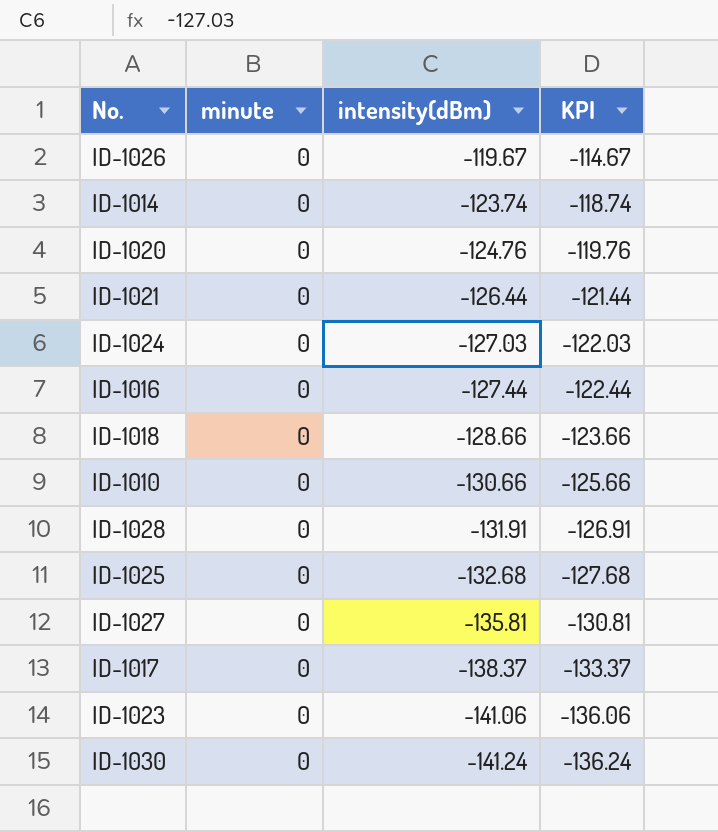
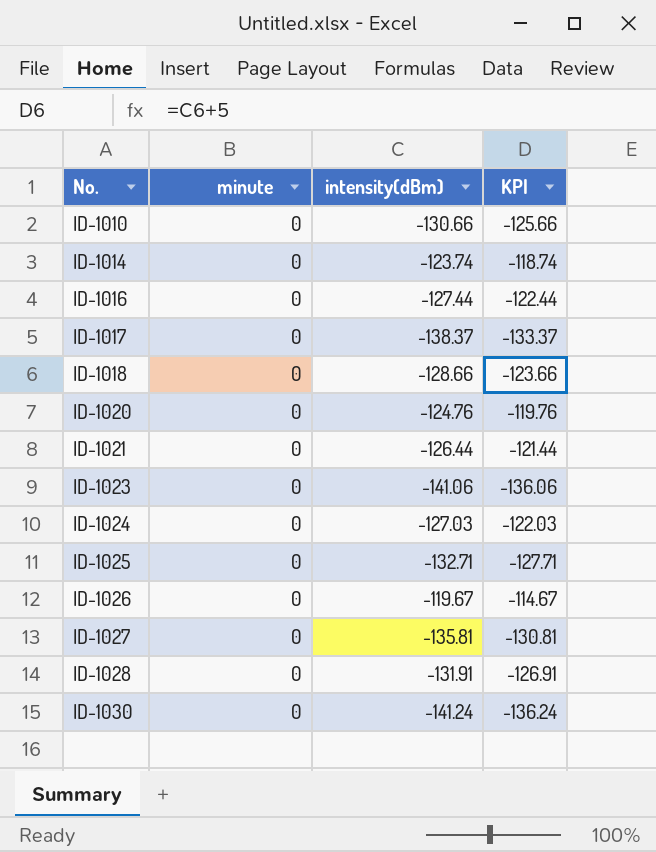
row order: intensity(dBm) descending -> No. ascending
ID-1025 | intensity(dBm): -132.68 -> -132.71
ID-1025 | KPI: -127.68 -> -127.71

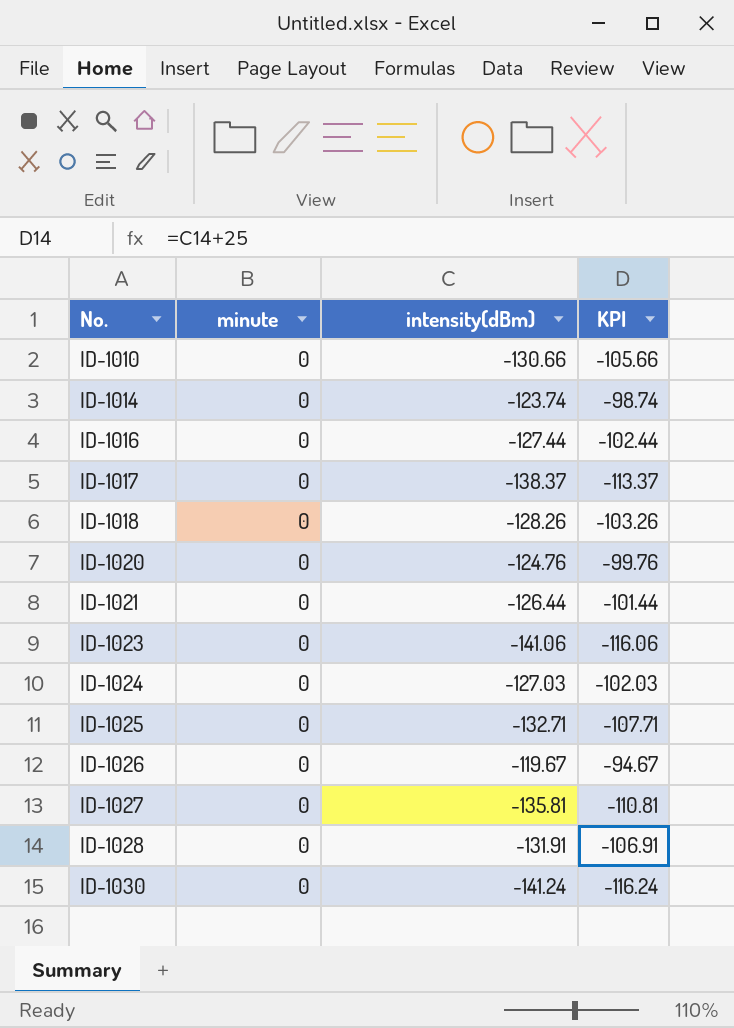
column KPI | formula: [intensity(dBm)] + 5 -> [intensity(dBm)] + 25
ID-1018 | intensity(dBm): -128.66 -> -128.26

